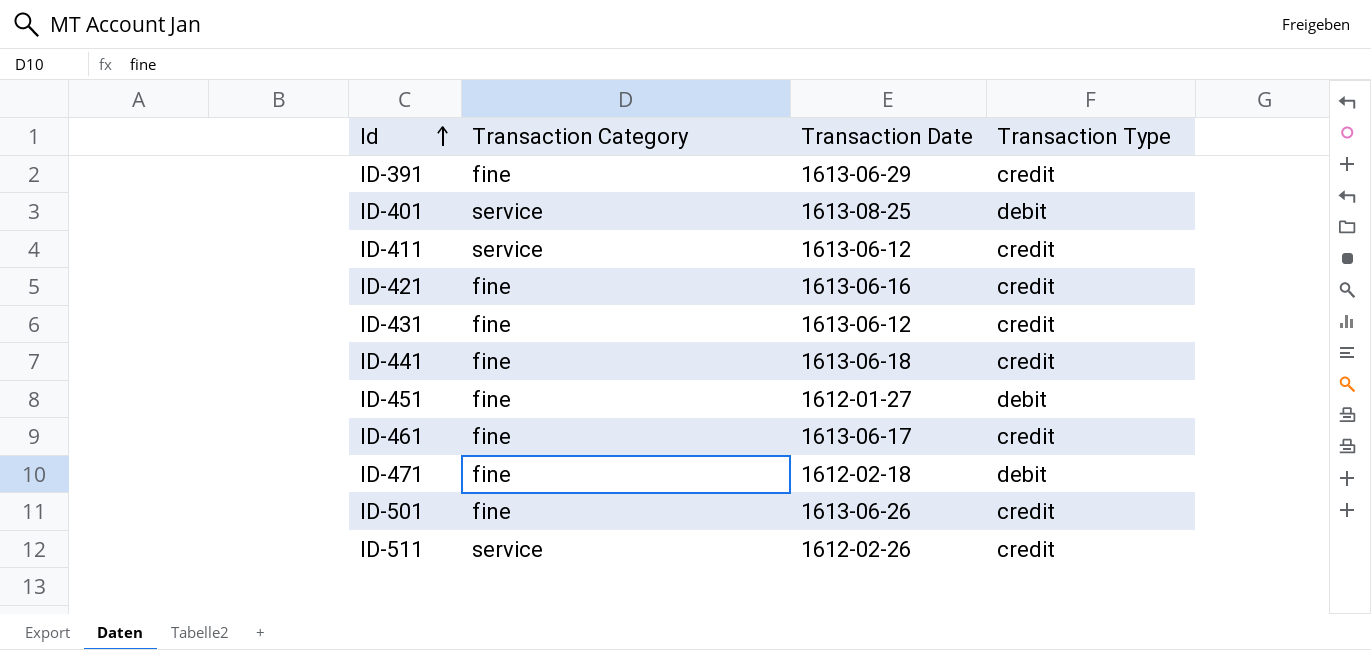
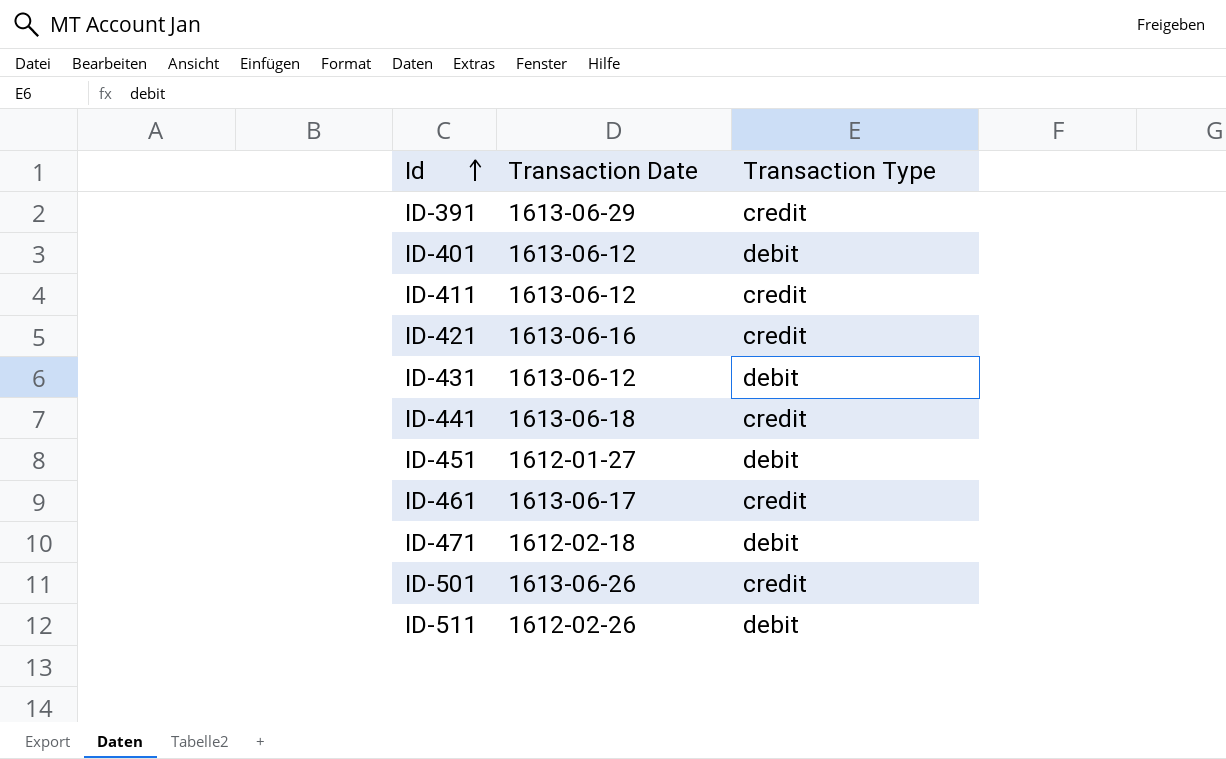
column Transaction Category | position: 2 -> none
ID-401 | Transaction Date: 1613-08-25 -> 1613-06-12
ID-431 | Transaction Type: credit -> debit
ID-511 | Transaction Type: credit -> debit

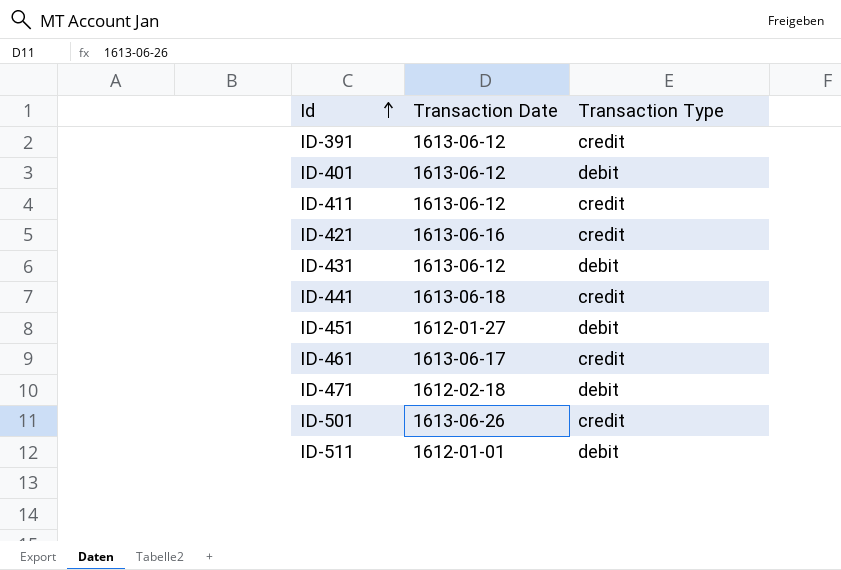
ID-391 | Transaction Date: 1613-06-29 -> 1613-06-12
ID-511 | Transaction Date: 1612-02-26 -> 1612-01-01

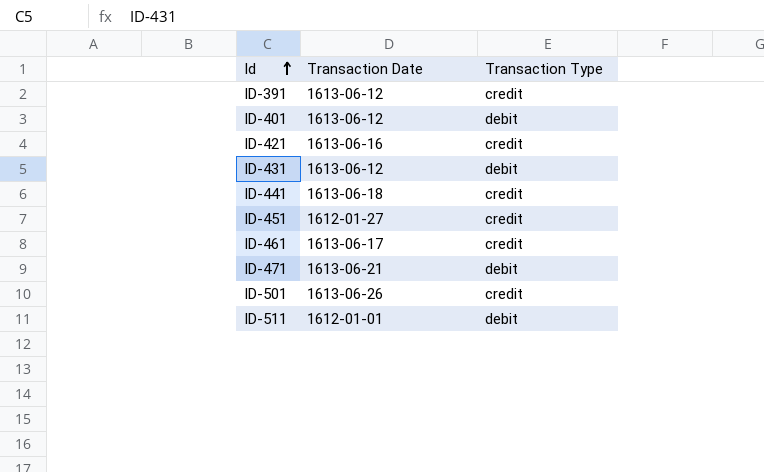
row ID-411: 1613-06-12 | credit -> none
ID-451 | Transaction Type: debit -> credit
ID-471 | Transaction Date: 1612-02-18 -> 1613-06-21

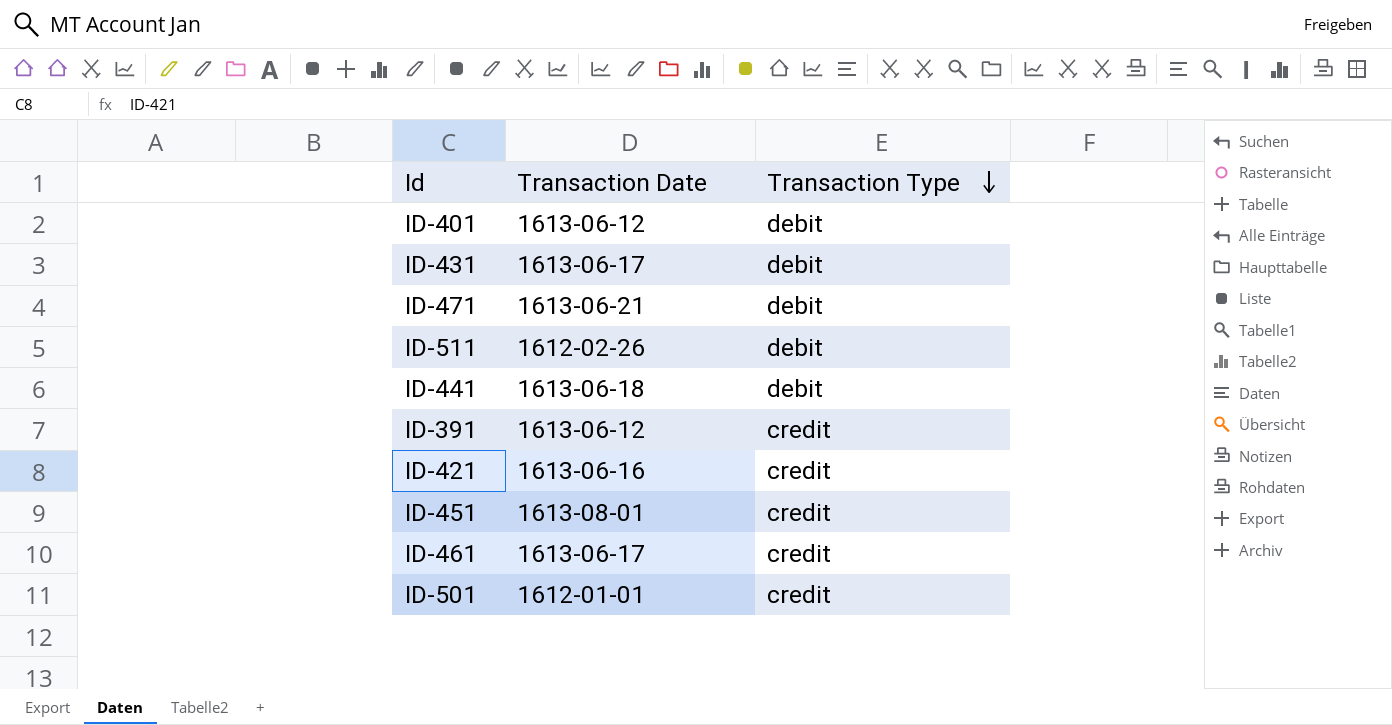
row order: Id ascending -> Transaction Type descending
ID-431 | Transaction Date: 1613-06-12 -> 1613-06-17
ID-511 | Transaction Date: 1612-01-01 -> 1612-02-26
ID-441 | Transaction Type: credit -> debit
ID-451 | Transaction Date: 1612-01-27 -> 1613-08-01
ID-501 | Transaction Date: 1613-06-26 -> 1612-01-01

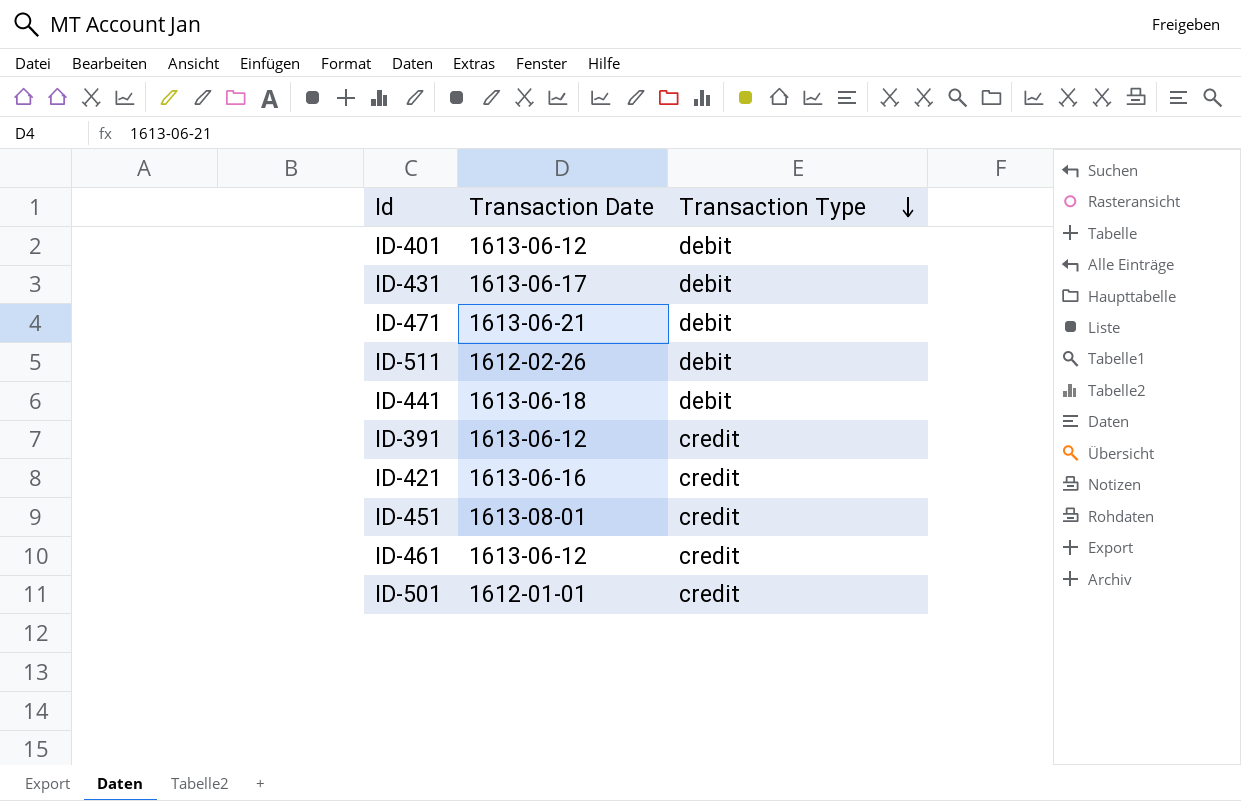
ID-461 | Transaction Date: 1613-06-17 -> 1613-06-12

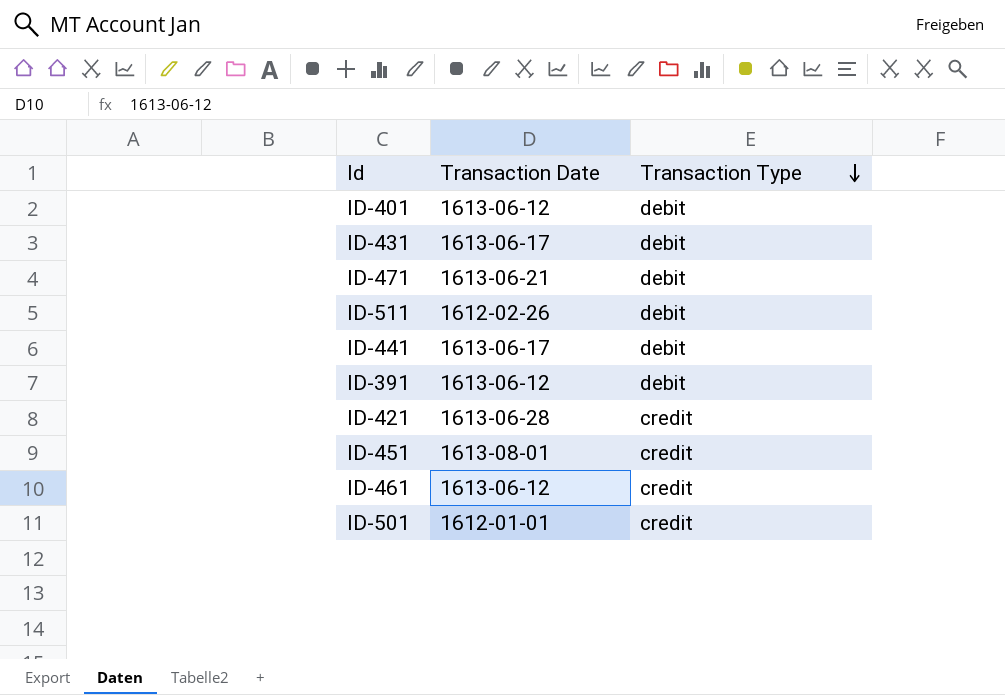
ID-441 | Transaction Date: 1613-06-18 -> 1613-06-17
ID-391 | Transaction Type: credit -> debit
ID-421 | Transaction Date: 1613-06-16 -> 1613-06-28

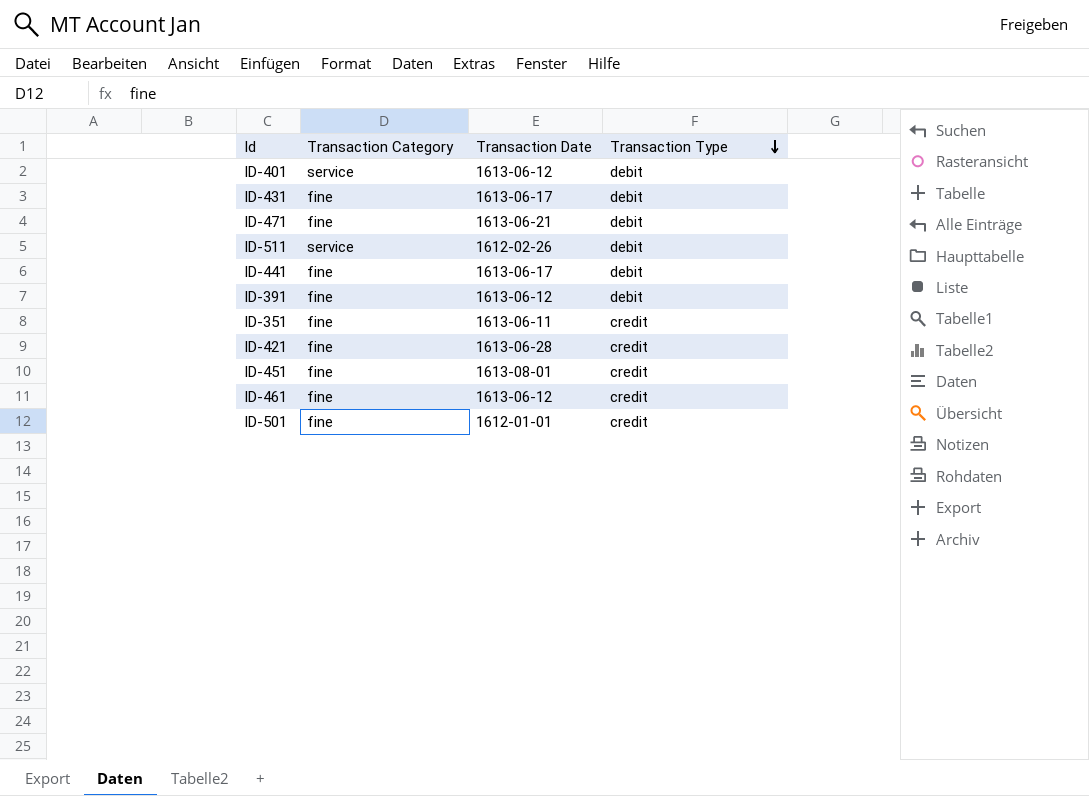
column Transaction Category | position: none -> 2
row ID-351: none -> fine | 1613-06-11 | credit

